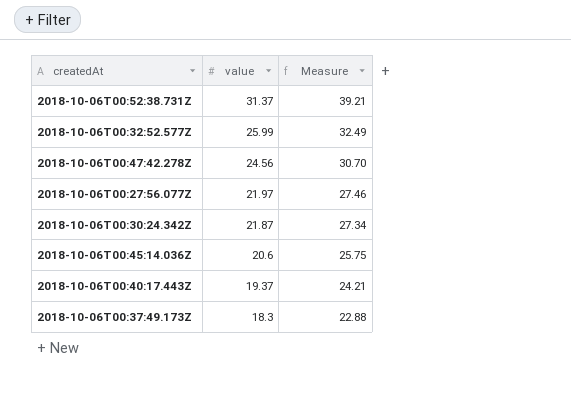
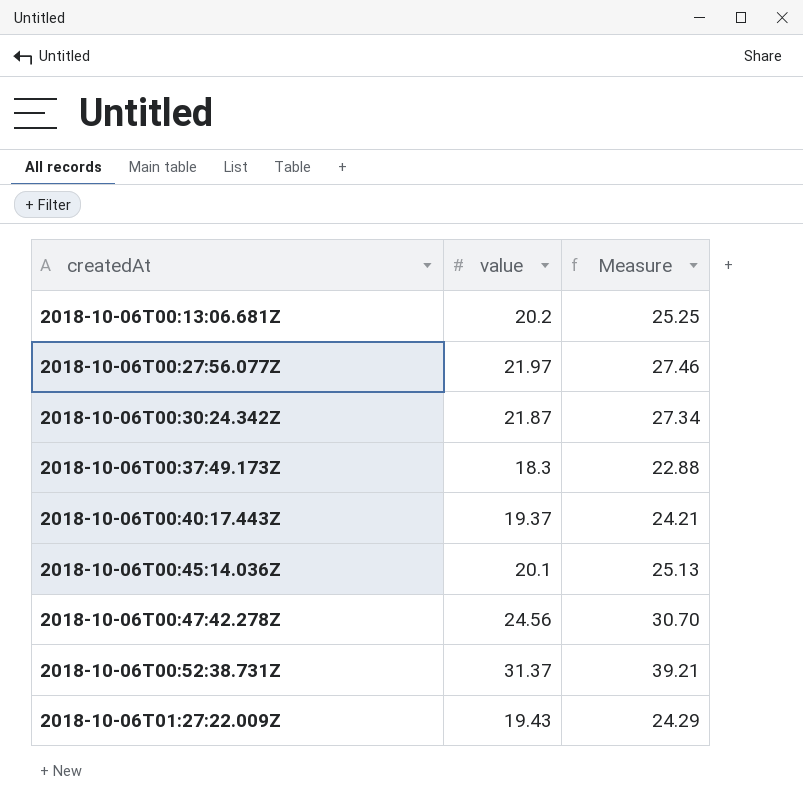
row order: value descending -> createdAt ascending
row 2018-10-06T00:32:52.577Z: 25.99 | 32.49 -> none
row 2018-10-06T00:13:06.681Z: none -> 20.2 | 25.25
2018-10-06T00:45:14.036Z | value: 20.6 -> 20.1
2018-10-06T00:45:14.036Z | Measure: 25.75 -> 25.13
row 2018-10-06T01:27:22.009Z: none -> 19.43 | 24.29

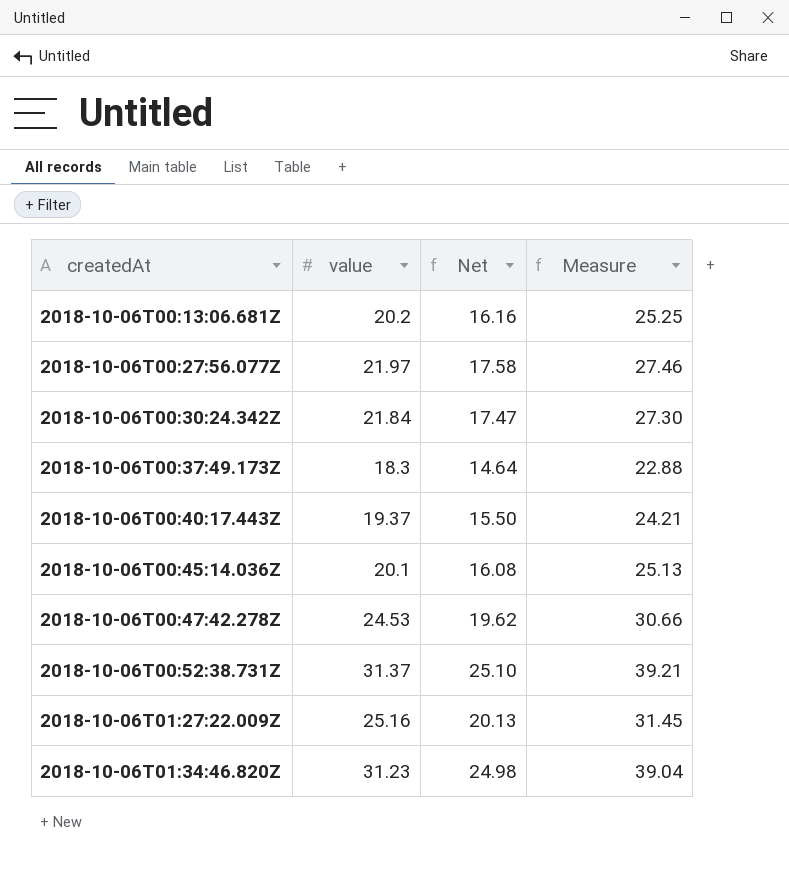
column Net | formula: none -> [value] * 0.8
2018-10-06T00:30:24.342Z | value: 21.87 -> 21.84
2018-10-06T00:30:24.342Z | Measure: 27.34 -> 27.30
2018-10-06T00:47:42.278Z | value: 24.56 -> 24.53
2018-10-06T00:47:42.278Z | Measure: 30.70 -> 30.66
2018-10-06T01:27:22.009Z | value: 19.43 -> 25.16
2018-10-06T01:27:22.009Z | Measure: 24.29 -> 31.45
row 2018-10-06T01:34:46.820Z: none -> 31.23 | 24.98 | 39.04

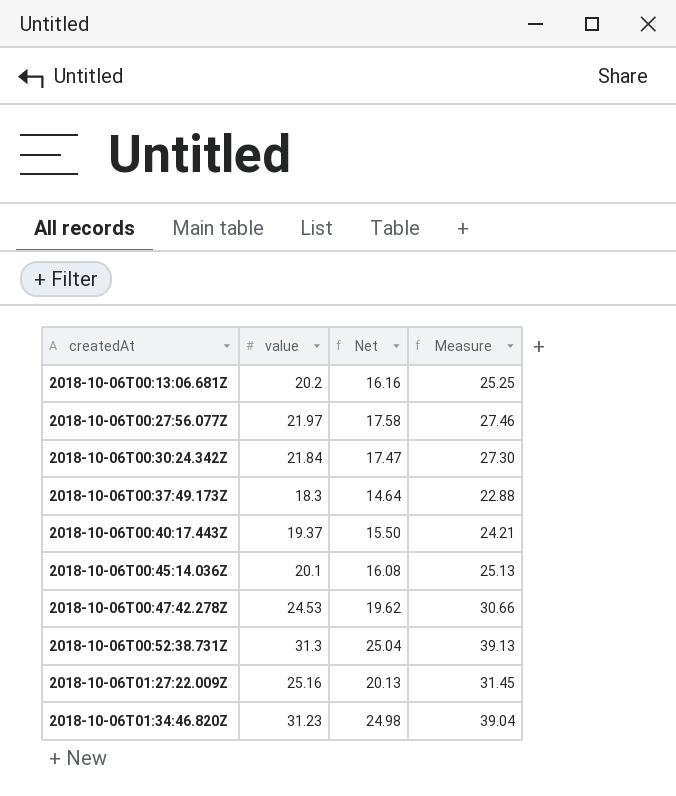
2018-10-06T00:52:38.731Z | value: 31.37 -> 31.3
2018-10-06T00:52:38.731Z | Net: 25.10 -> 25.04
2018-10-06T00:52:38.731Z | Measure: 39.21 -> 39.13

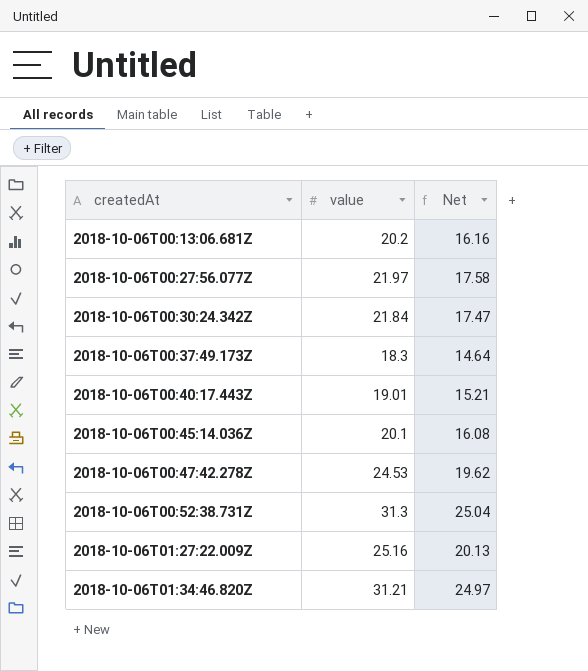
column Measure | formula: [value] * 1.25 -> none
2018-10-06T00:40:17.443Z | value: 19.37 -> 19.01
2018-10-06T00:40:17.443Z | Net: 15.50 -> 15.21
2018-10-06T01:34:46.820Z | value: 31.23 -> 31.21
2018-10-06T01:34:46.820Z | Net: 24.98 -> 24.97

